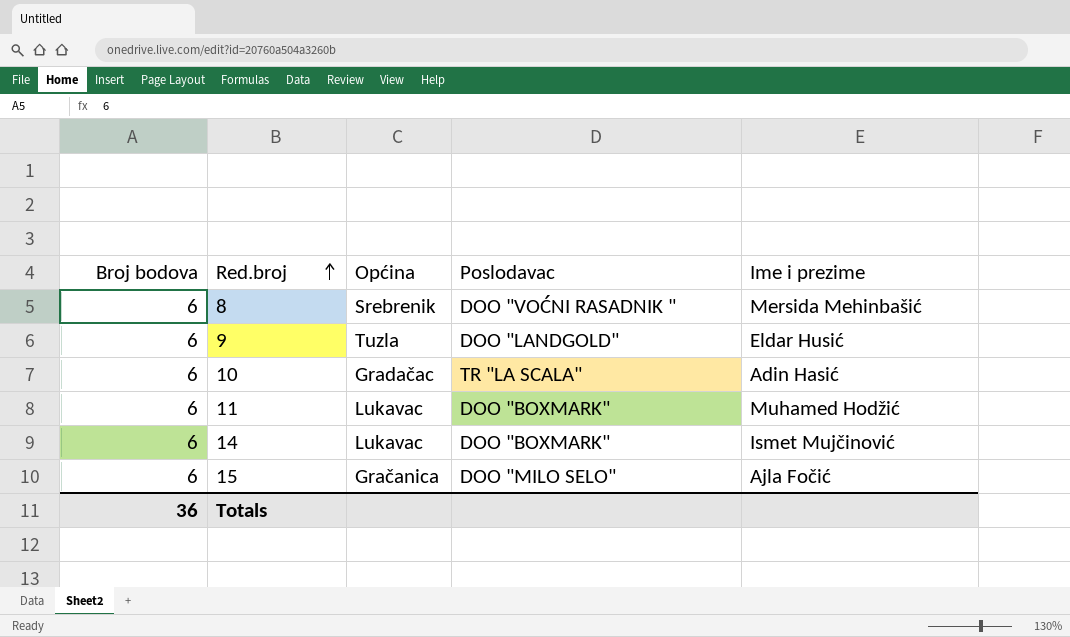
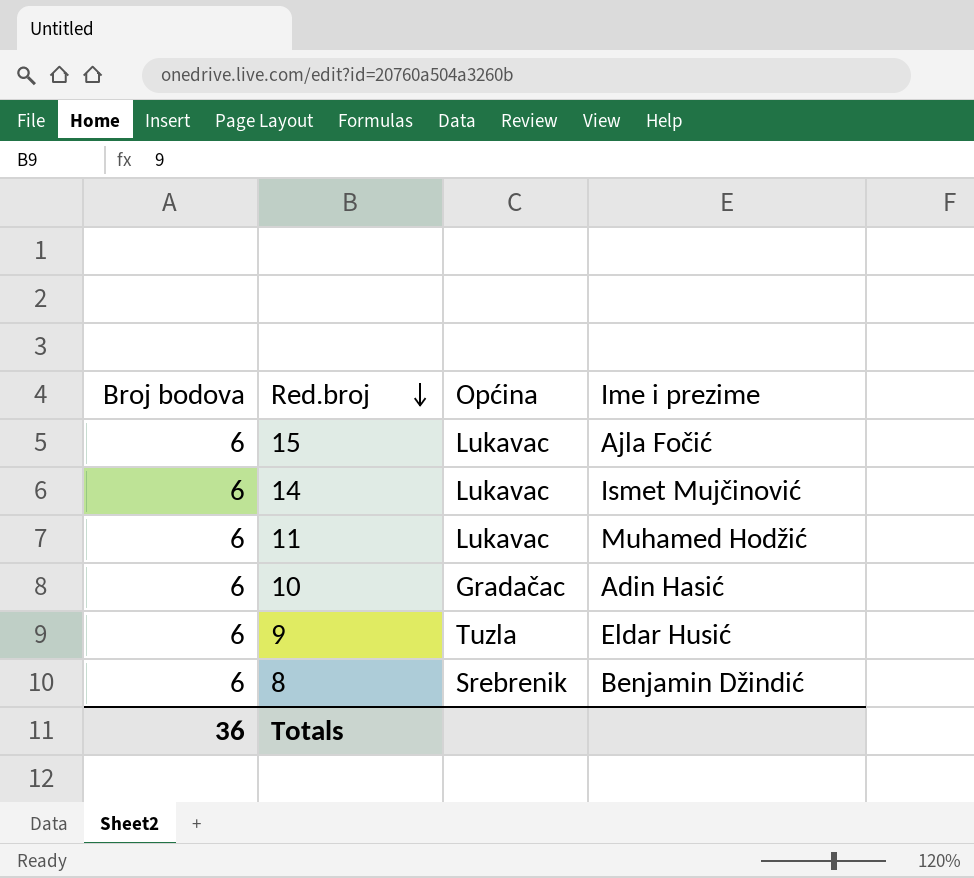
row order: Red.broj ascending -> Red.broj descending
column Poslodavac | position: 4 -> none
15 | Općina: Gračanica -> Lukavac
8 | Ime i prezime: Mersida Mehinbašić -> Benjamin Džindić

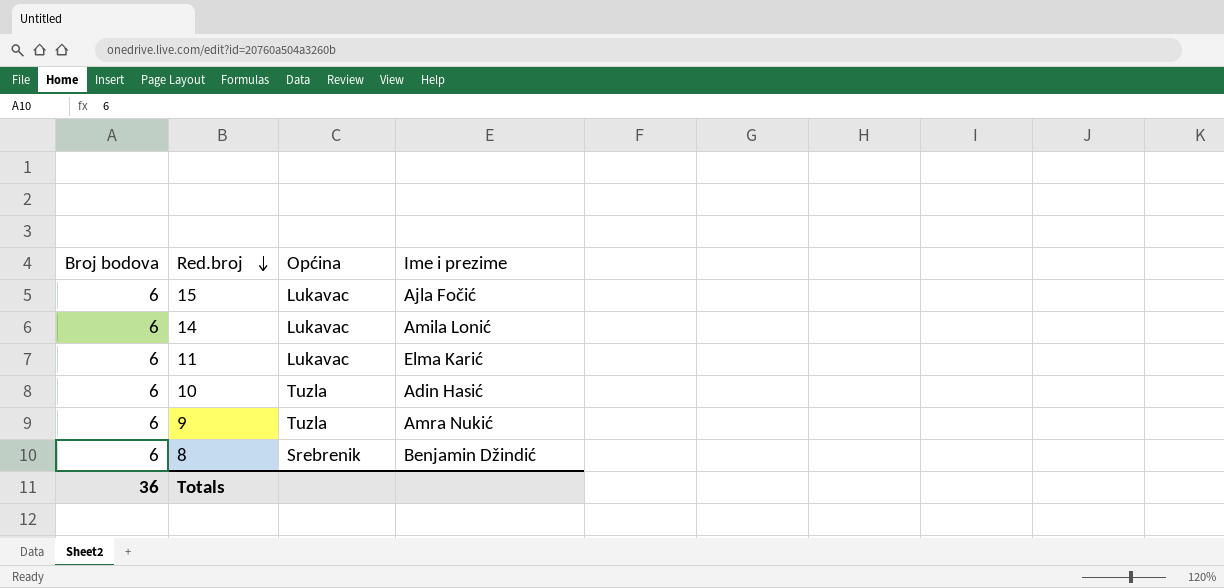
14 | Ime i prezime: Ismet Mujčinović -> Amila Lonić
11 | Ime i prezime: Muhamed Hodžić -> Elma Karić
10 | Općina: Gradačac -> Tuzla
9 | Ime i prezime: Eldar Husić -> Amra Nukić

